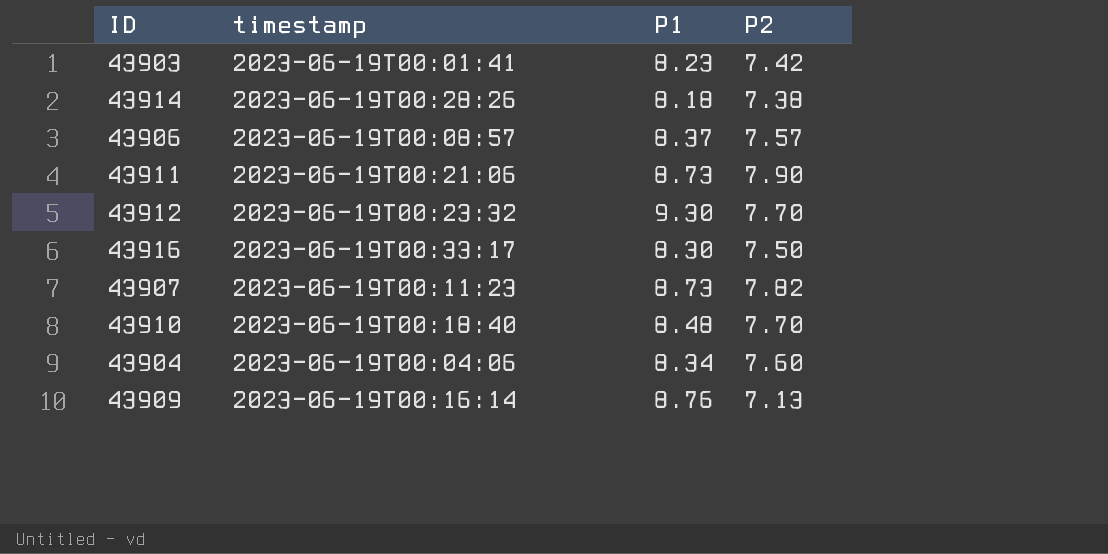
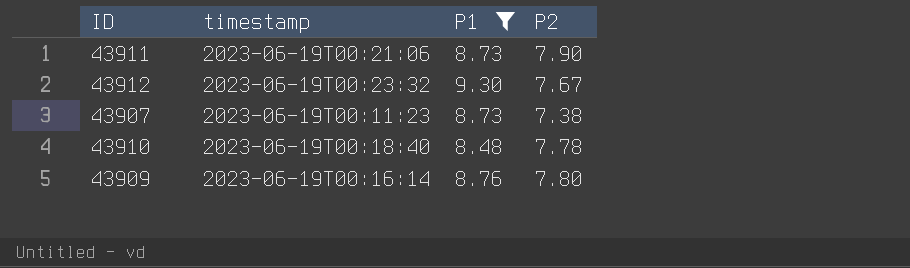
filter: none -> P1 >= 8.48
43912 | P2: 7.70 -> 7.67
43907 | P2: 7.82 -> 7.38
43910 | P2: 7.70 -> 7.78
43909 | P2: 7.13 -> 7.80

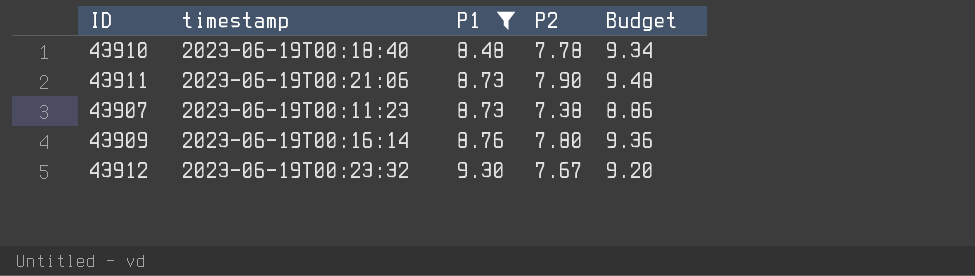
row order: none -> P1 ascending
column Budget | formula: none -> [P2] * 1.2

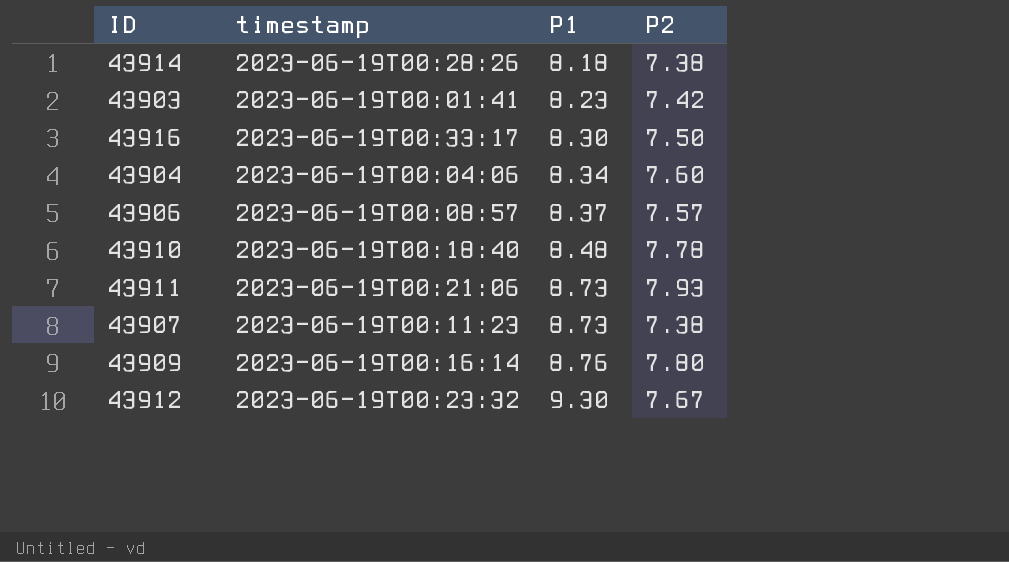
filter: P1 >= 8.48 -> none
column Budget | formula: [P2] * 1.2 -> none
43911 | P2: 7.90 -> 7.93

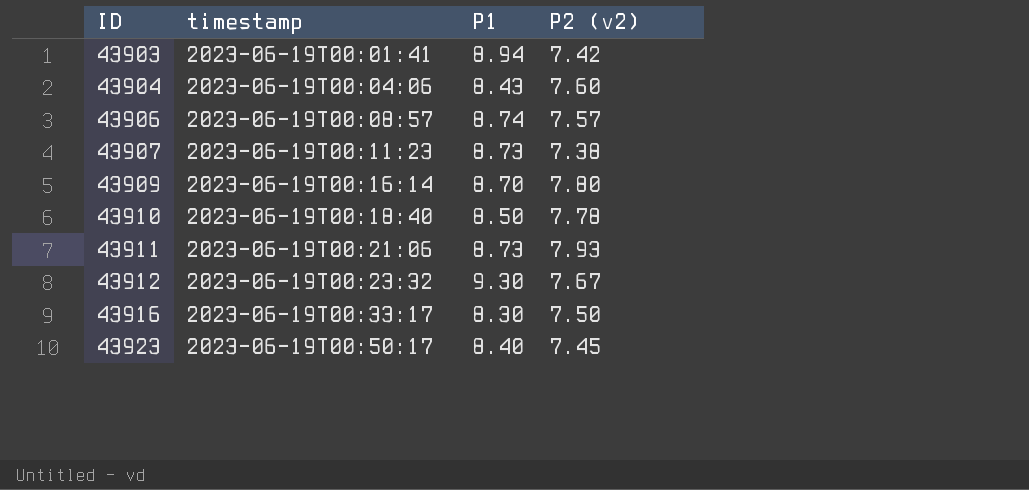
row order: P1 ascending -> ID ascending
column name: P2 -> P2 (v2)
row 43914: 2023-06-19T00:28:26 | 8.18 | 7.38 -> none
43903 | P1: 8.23 -> 8.94
43904 | P1: 8.34 -> 8.43
43906 | P1: 8.37 -> 8.74
43909 | P1: 8.76 -> 8.70
43910 | P1: 8.48 -> 8.50
row 43923: none -> 2023-06-19T00:50:17 | 8.40 | 7.45

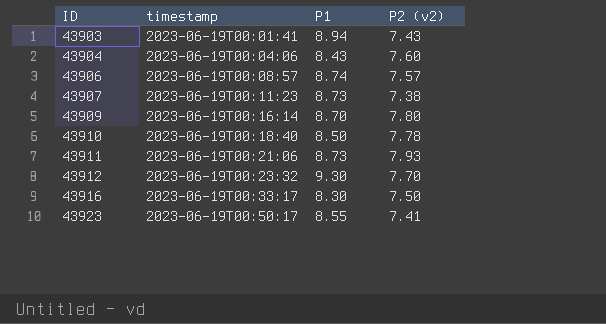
43903 | P2 (v2): 7.42 -> 7.43
43912 | P2 (v2): 7.67 -> 7.70
43923 | P1: 8.40 -> 8.55
43923 | P2 (v2): 7.45 -> 7.41

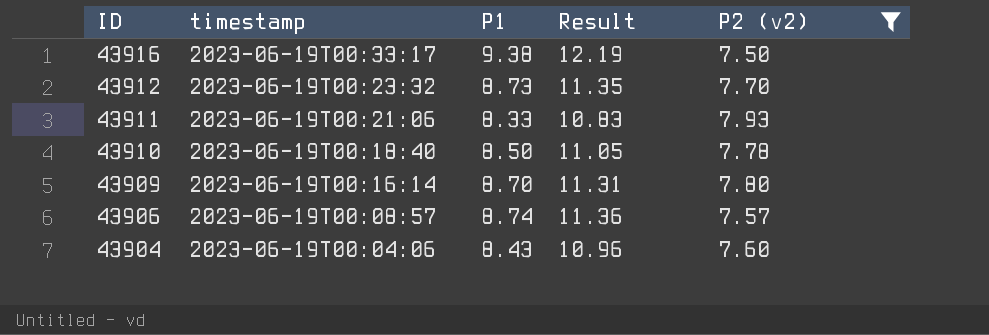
filter: none -> P2 (v2) >= 7.50
row order: ID ascending -> ID descending
column Result | formula: none -> [P1] * 1.3
43916 | P1: 8.30 -> 9.38
43912 | P1: 9.30 -> 8.73
43911 | P1: 8.73 -> 8.33

